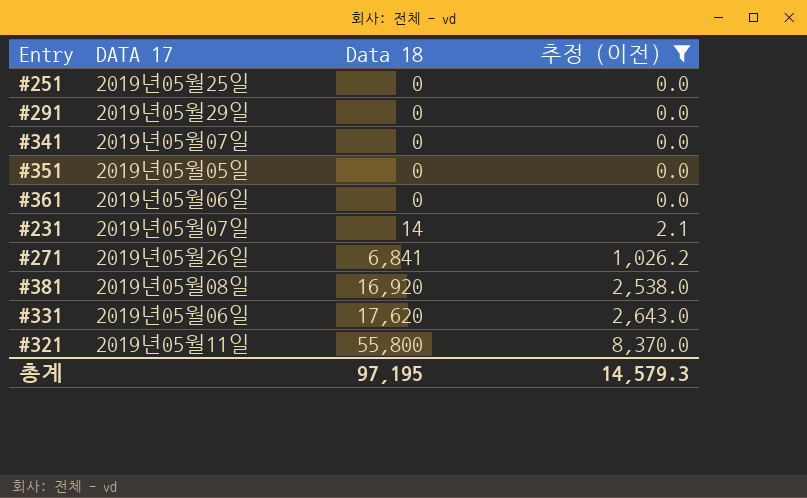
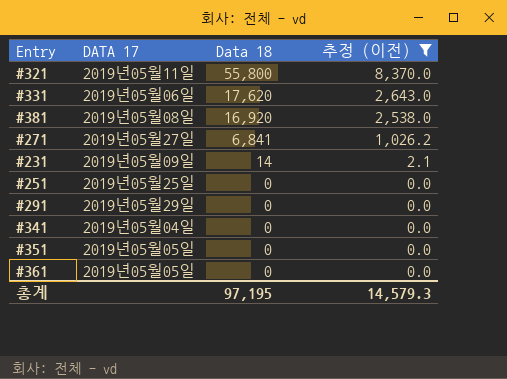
row order: Data 18 ascending -> Data 18 descending
#271 | DATA 17: 2019년05월26일 -> 2019년05월27일
#231 | DATA 17: 2019년05월07일 -> 2019년05월09일
#341 | DATA 17: 2019년05월07일 -> 2019년05월04일
#361 | DATA 17: 2019년05월06일 -> 2019년05월05일

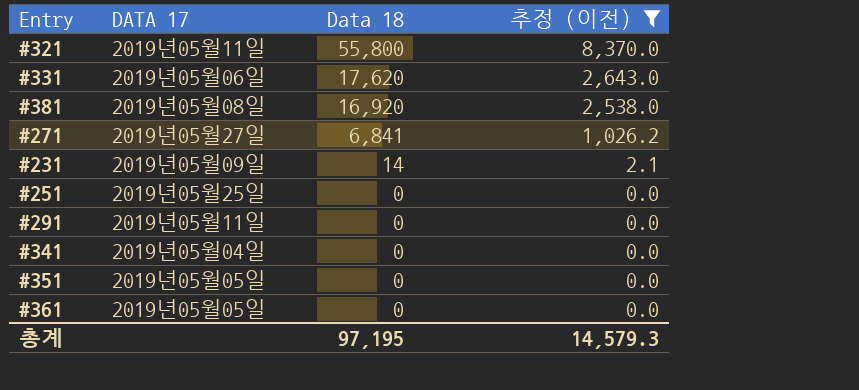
#291 | DATA 17: 2019년05월29일 -> 2019년05월11일

